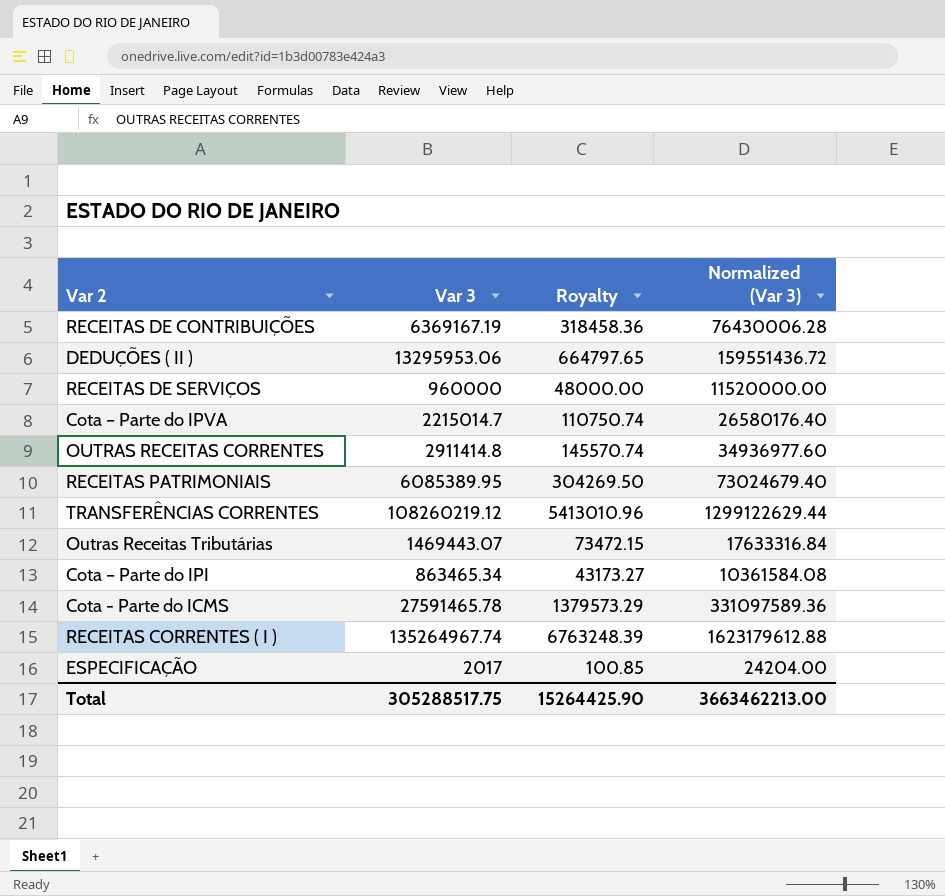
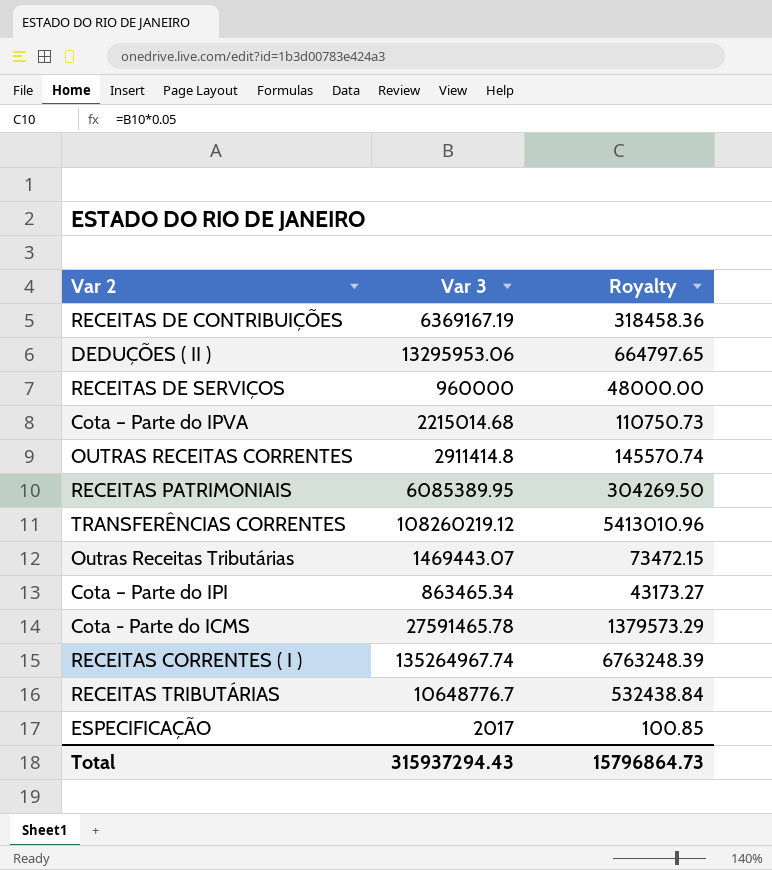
column Normalized (Var 3) | formula: [Var 3] * 12 -> none
Cota – Parte do IPVA | Var 3: 2215014.7 -> 2215014.68
Cota – Parte do IPVA | Royalty: 110750.74 -> 110750.73
row RECEITAS TRIBUTÁRIAS: none -> 10648776.7 | 532438.84
Total | Var 3: 305288517.75 -> 315937294.43
Total | Royalty: 15264425.90 -> 15796864.73

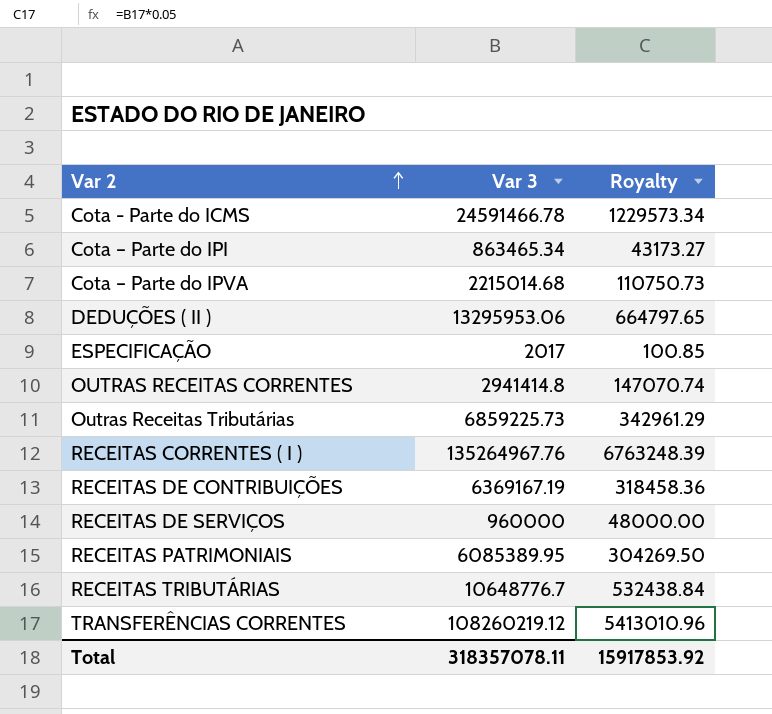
row order: none -> Var 2 ascending
Cota - Parte do ICMS | Var 3: 27591465.78 -> 24591466.78
Cota - Parte do ICMS | Royalty: 1379573.29 -> 1229573.34
OUTRAS RECEITAS CORRENTES | Var 3: 2911414.8 -> 2941414.8
OUTRAS RECEITAS CORRENTES | Royalty: 145570.74 -> 147070.74
Outras Receitas Tributárias | Var 3: 1469443.07 -> 6859225.73
Outras Receitas Tributárias | Royalty: 73472.15 -> 342961.29
RECEITAS CORRENTES ( I ) | Var 3: 135264967.74 -> 135264967.76
Total | Var 3: 315937294.43 -> 318357078.11
Total | Royalty: 15796864.73 -> 15917853.92

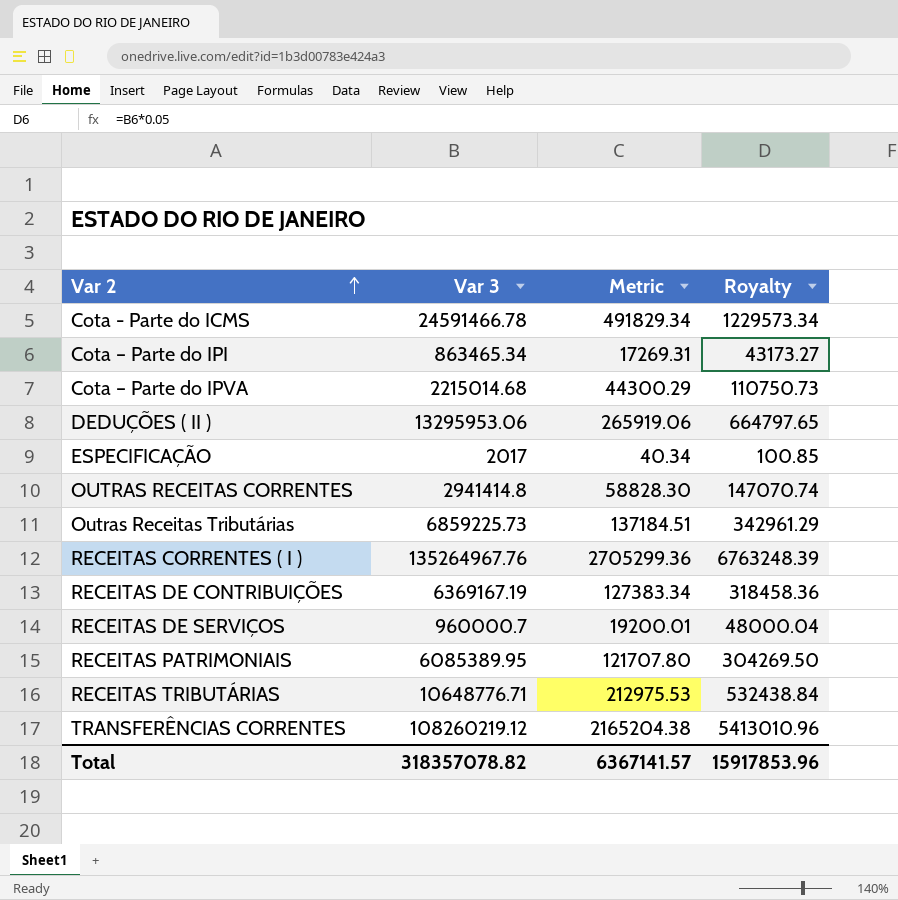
column Metric | formula: none -> [Var 3] * 0.02
RECEITAS DE SERVIÇOS | Var 3: 960000 -> 960000.7
RECEITAS DE SERVIÇOS | Royalty: 48000.00 -> 48000.04
RECEITAS TRIBUTÁRIAS | Var 3: 10648776.7 -> 10648776.71
Total | Var 3: 318357078.11 -> 318357078.82
Total | Royalty: 15917853.92 -> 15917853.96

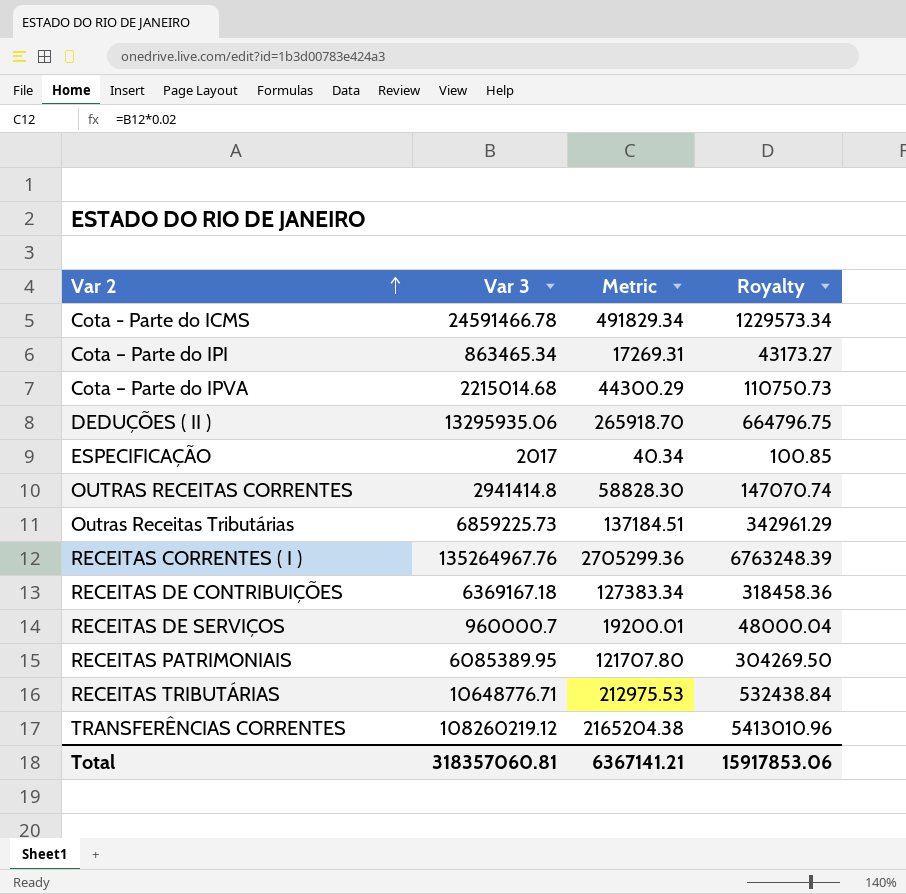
DEDUÇÕES ( II ) | Var 3: 13295953.06 -> 13295935.06
DEDUÇÕES ( II ) | Metric: 265919.06 -> 265918.70
DEDUÇÕES ( II ) | Royalty: 664797.65 -> 664796.75
RECEITAS DE CONTRIBUIÇÕES | Var 3: 6369167.19 -> 6369167.18
Total | Var 3: 318357078.82 -> 318357060.81
Total | Metric: 6367141.57 -> 6367141.21
Total | Royalty: 15917853.96 -> 15917853.06

